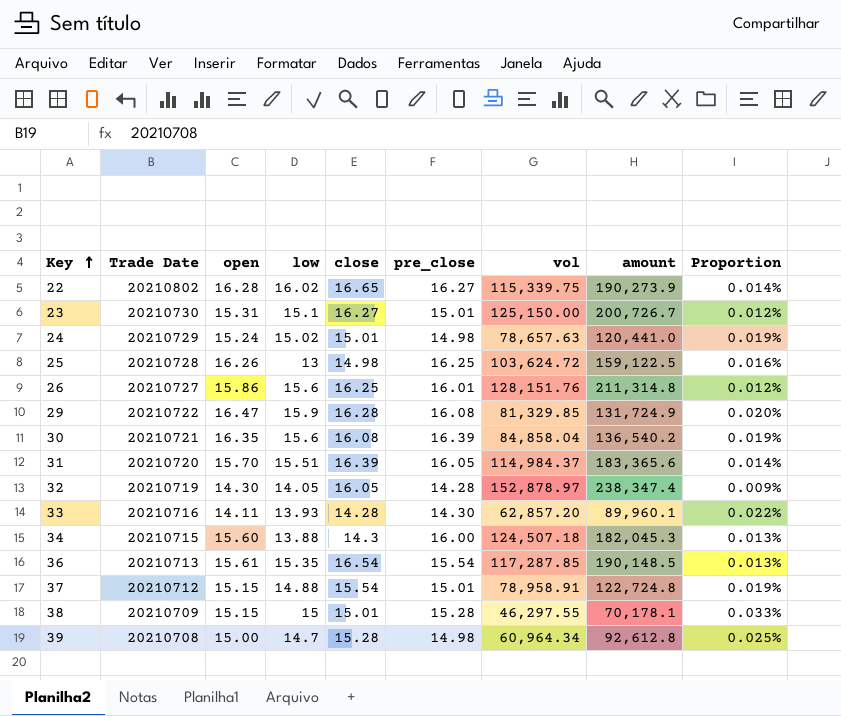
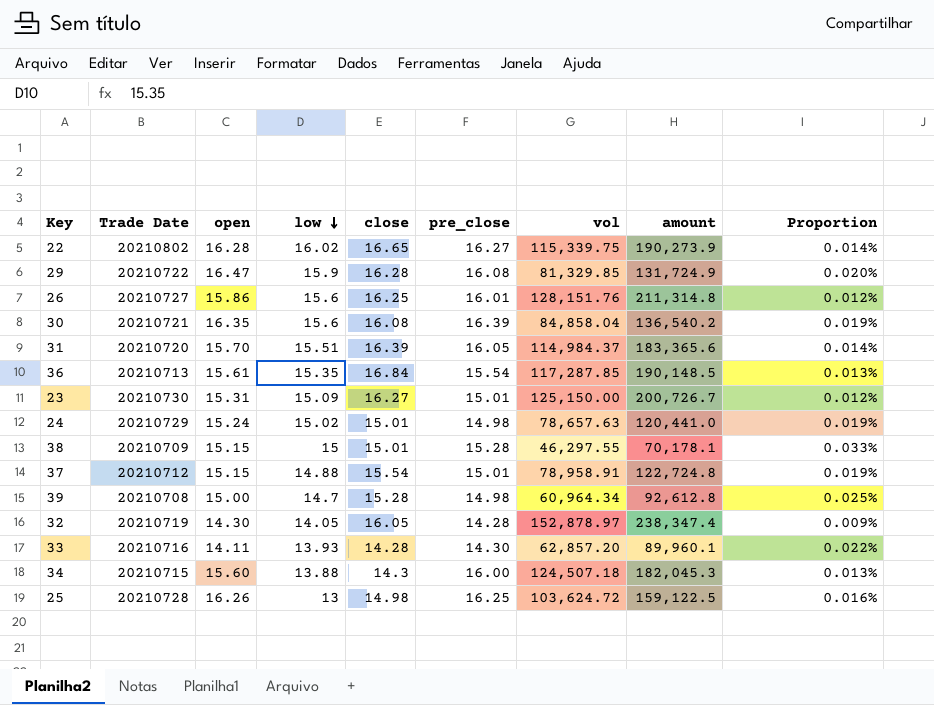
row order: Key ascending -> low descending
36 | close: 16.54 -> 16.84
23 | low: 15.1 -> 15.09

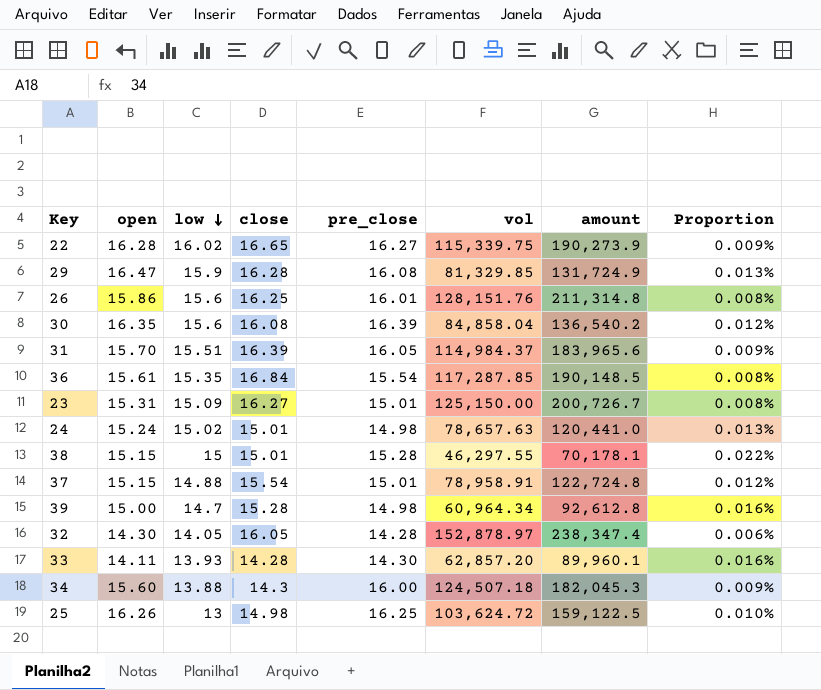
column Trade Date | position: 2 -> none
column Proportion | formula: [open] / [vol] -> [open] / [amount]
31 | amount: 183,365.6 -> 183,965.6

